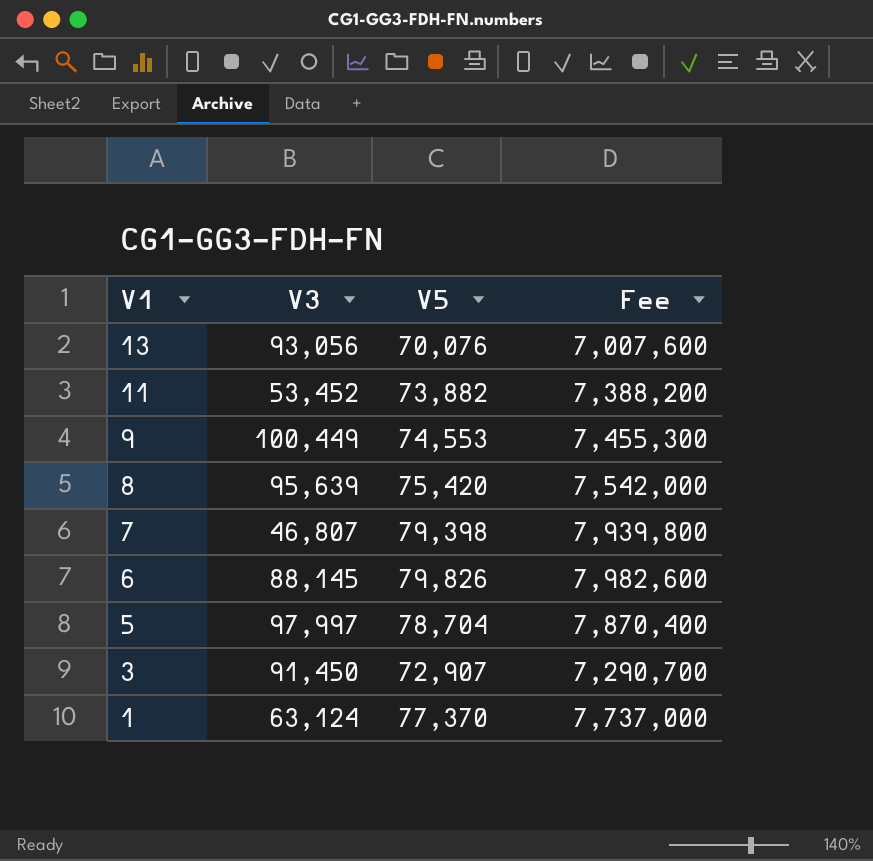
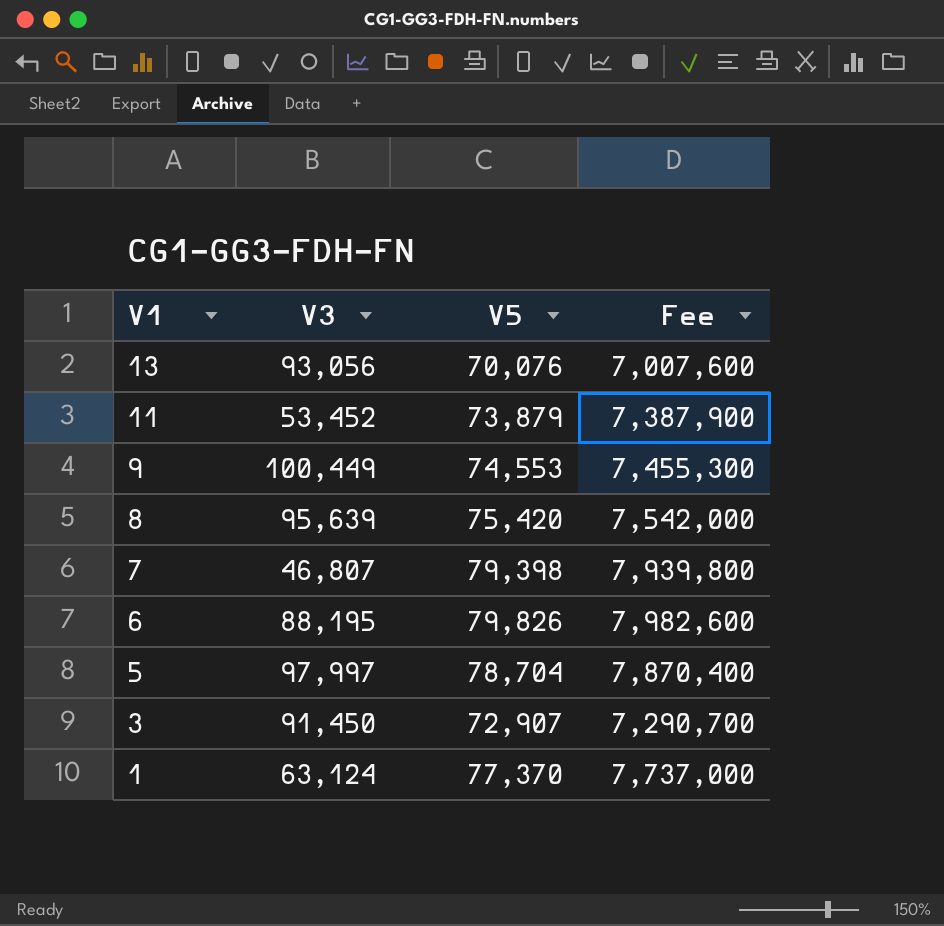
11 | V5: 73,882 -> 73,879
11 | Fee: 7,388,200 -> 7,387,900
6 | V3: 88,145 -> 88,195

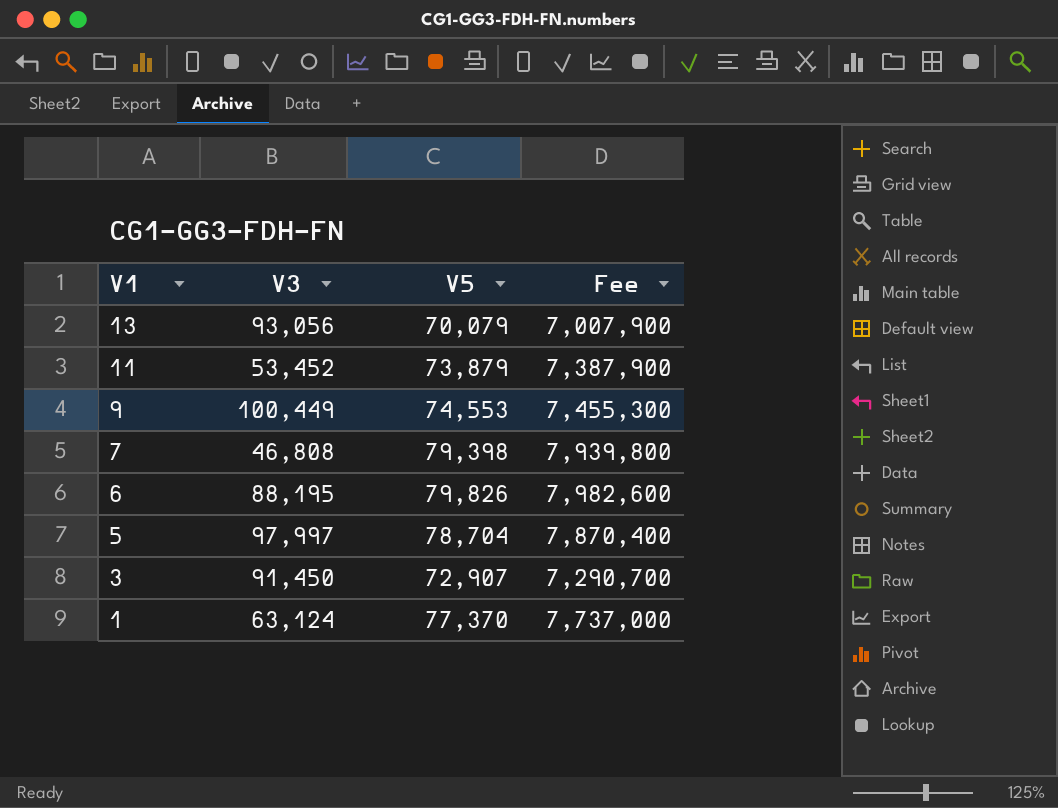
row 8: 95,639 | 75,420 | 7,542,000 -> none
13 | V5: 70,076 -> 70,079
13 | Fee: 7,007,600 -> 7,007,900
7 | V3: 46,807 -> 46,808

